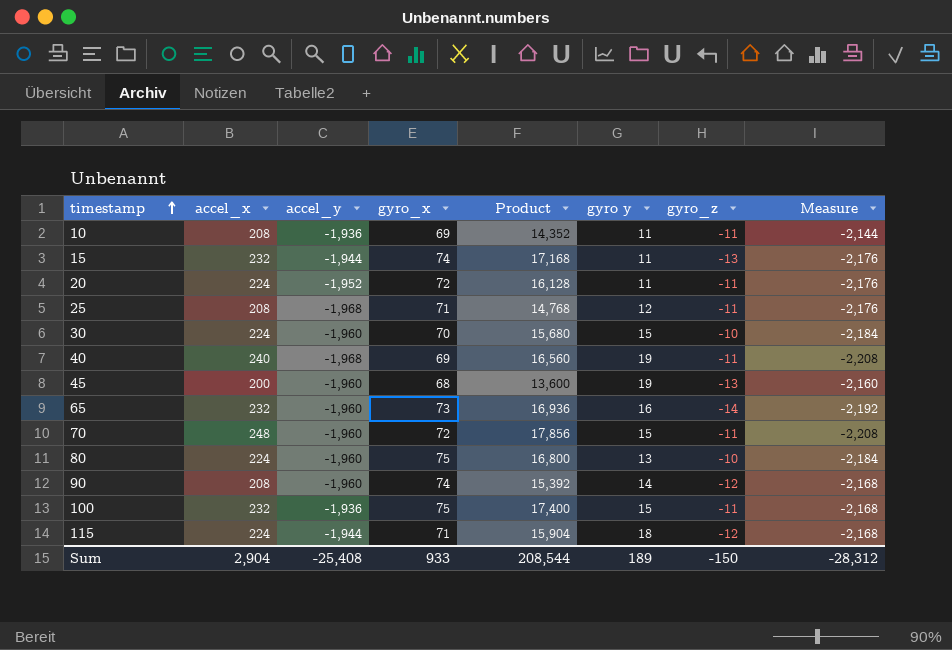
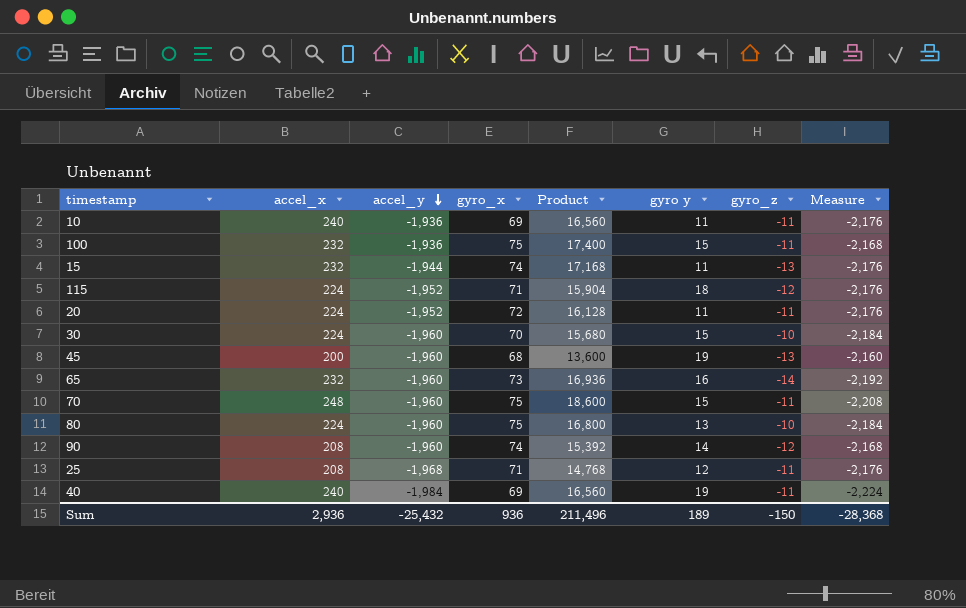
row order: timestamp ascending -> accel_y descending
10 | accel_x: 208 -> 240
10 | Product: 14,352 -> 16,560
10 | Measure: -2,144 -> -2,176
115 | accel_y: -1,944 -> -1,952
115 | Measure: -2,168 -> -2,176
70 | gyro_x: 72 -> 75
70 | Product: 17,856 -> 18,600
40 | accel_y: -1,968 -> -1,984
40 | Measure: -2,208 -> -2,224
Sum | accel_x: 2,904 -> 2,936
Sum | accel_y: -25,408 -> -25,432
Sum | gyro_x: 933 -> 936
Sum | Product: 208,544 -> 211,496
Sum | Measure: -28,312 -> -28,368

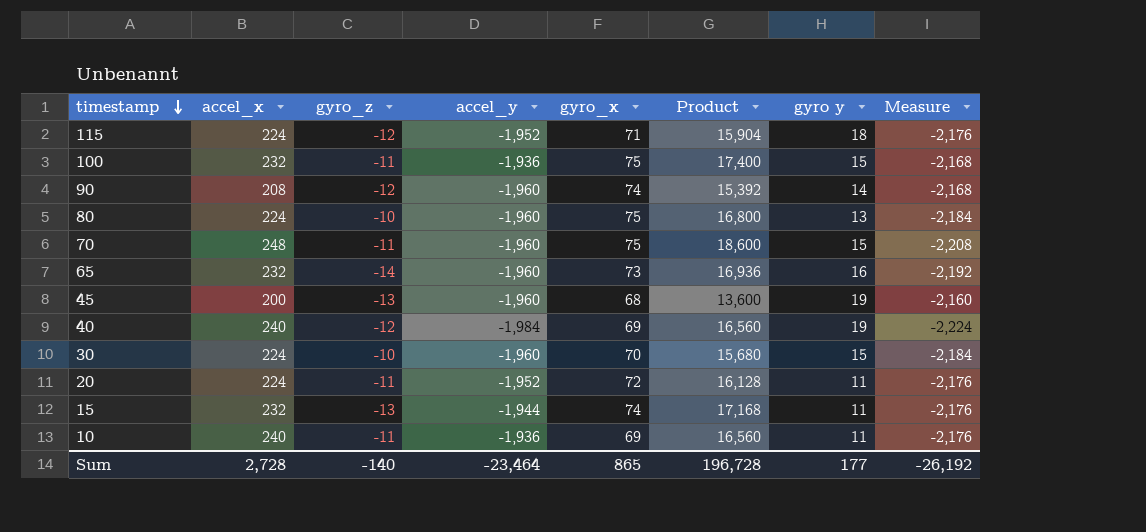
row order: accel_y descending -> timestamp descending
column gyro_z | position: 7 -> 3
row 25: 208 | -1,968 | 71 | 14,768 | 12 | -11 | -2,176 -> none
40 | gyro_z: -11 -> -12
Sum | accel_x: 2,936 -> 2,728
Sum | gyro_z: -150 -> -140
Sum | accel_y: -25,432 -> -23,464
Sum | gyro_x: 936 -> 865
Sum | Product: 211,496 -> 196,728
Sum | gyro y: 189 -> 177
Sum | Measure: -28,368 -> -26,192

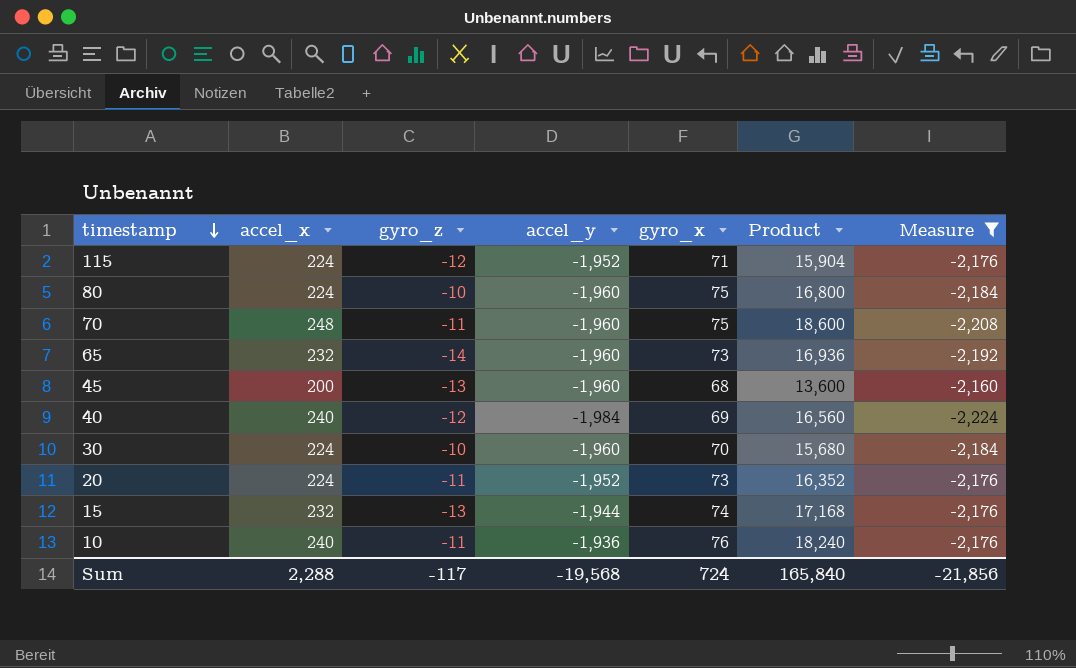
filter: none -> Measure != -2,168
column gyro y | position: 7 -> none
20 | gyro_x: 72 -> 73
20 | Product: 16,128 -> 16,352
10 | gyro_x: 69 -> 76
10 | Product: 16,560 -> 18,240
Sum | accel_x: 2,728 -> 2,288
Sum | gyro_z: -140 -> -117
Sum | accel_y: -23,464 -> -19,568
Sum | gyro_x: 865 -> 724
Sum | Product: 196,728 -> 165,840
Sum | Measure: -26,192 -> -21,856

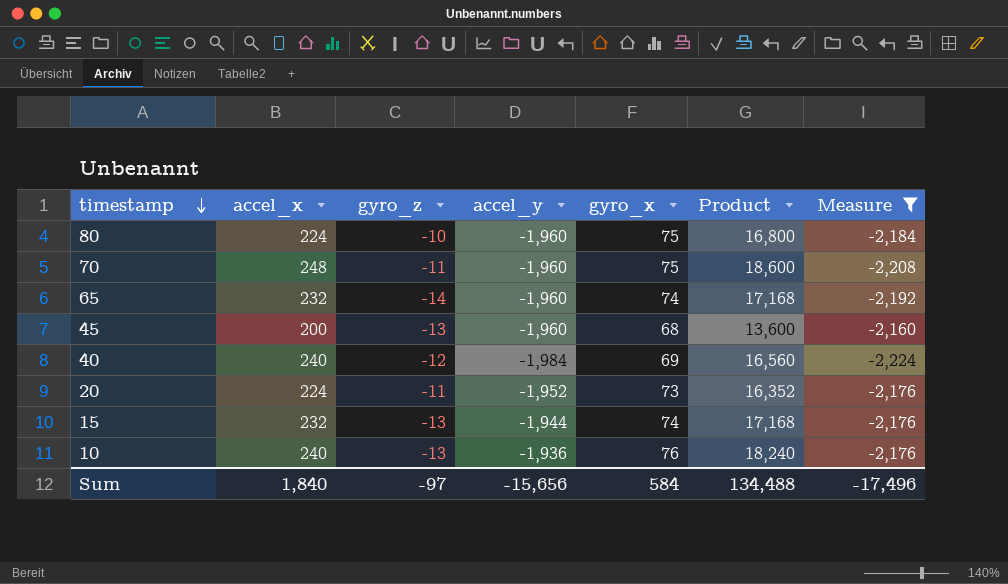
row 115: 224 | -12 | -1,952 | 71 | 15,904 | -2,176 -> none
row 30: 224 | -10 | -1,960 | 70 | 15,680 | -2,184 -> none
65 | gyro_x: 73 -> 74
65 | Product: 16,936 -> 17,168
10 | gyro_z: -11 -> -13
Sum | accel_x: 2,288 -> 1,840
Sum | gyro_z: -117 -> -97
Sum | accel_y: -19,568 -> -15,656
Sum | gyro_x: 724 -> 584
Sum | Product: 165,840 -> 134,488
Sum | Measure: -21,856 -> -17,496

